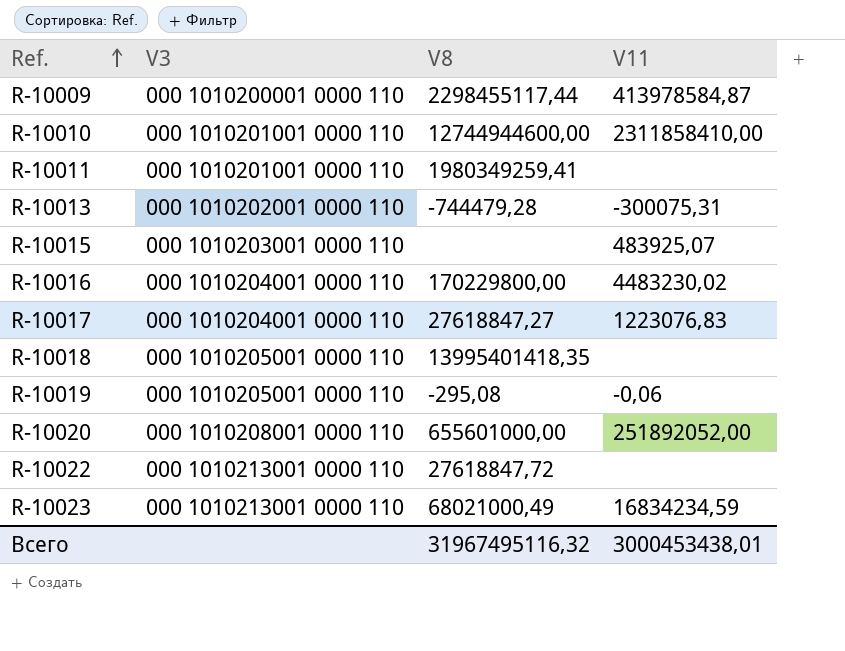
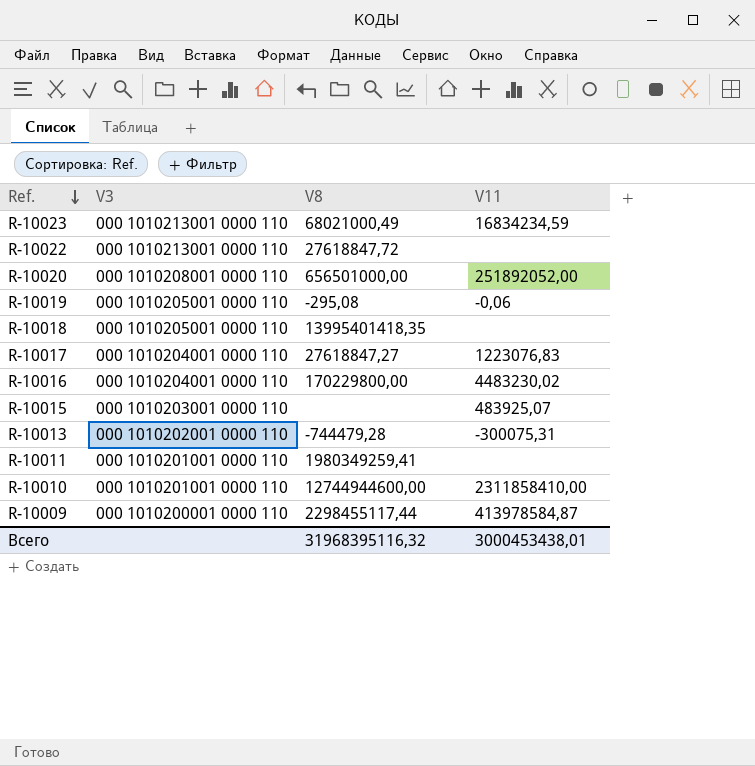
row order: Ref. ascending -> Ref. descending
R-10020 | V8: 655601000,00 -> 656501000,00
Всего | V8: 31967495116,32 -> 31968395116,32

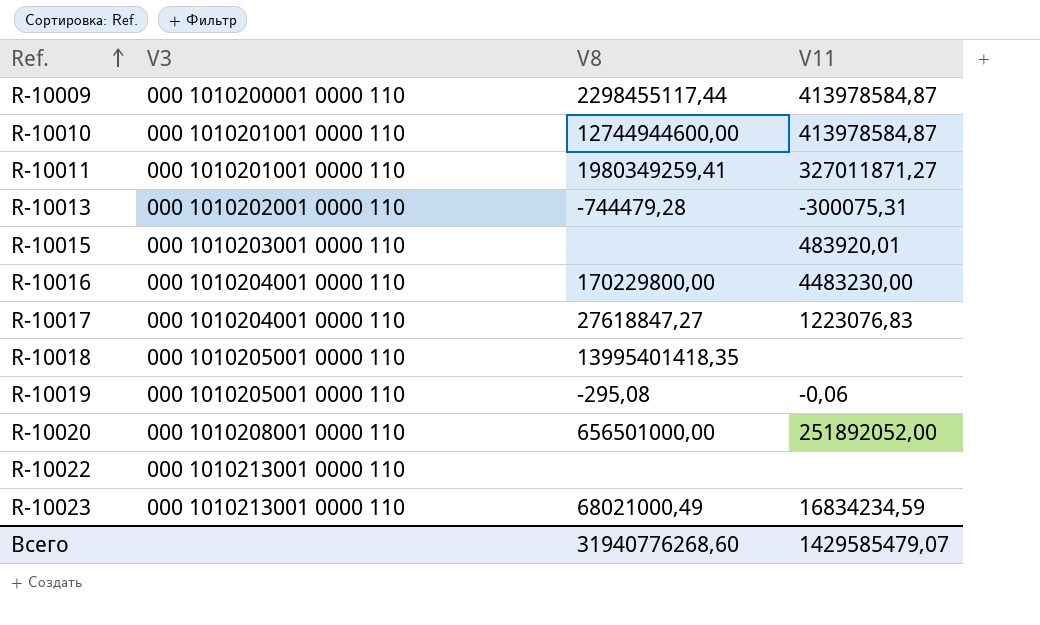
row order: Ref. descending -> Ref. ascending
R-10010 | V11: 2311858410,00 -> 413978584,87
R-10011 | V11: none -> 327011871,27
R-10015 | V11: 483925,07 -> 483920,01
R-10016 | V11: 4483230,02 -> 4483230,00
R-10022 | V8: 27618847,72 -> none
Всего | V8: 31968395116,32 -> 31940776268,60
Всего | V11: 3000453438,01 -> 1429585479,07

